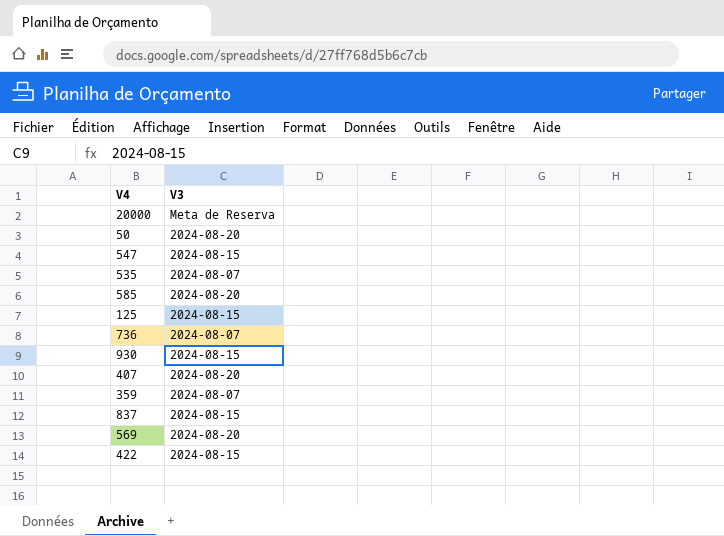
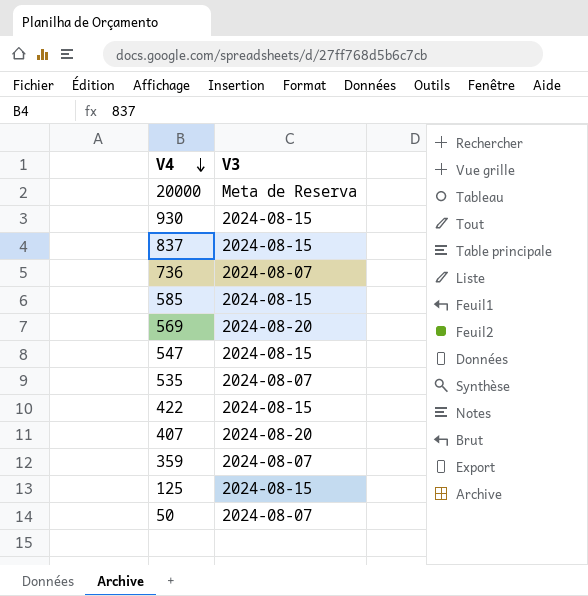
row order: none -> V4 descending
585 | V3: 2024-08-20 -> 2024-08-15
50 | V3: 2024-08-20 -> 2024-08-07

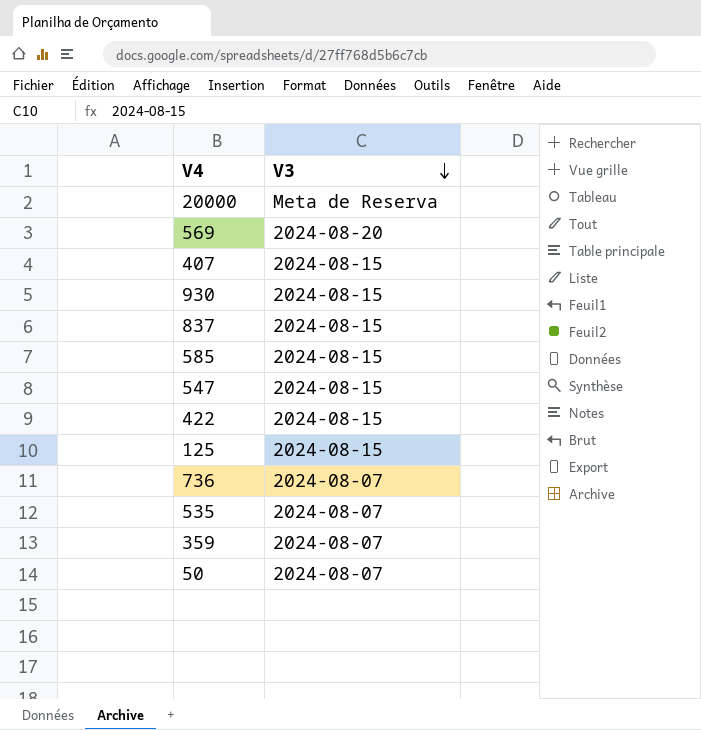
row order: V4 descending -> V3 descending
407 | V3: 2024-08-20 -> 2024-08-15

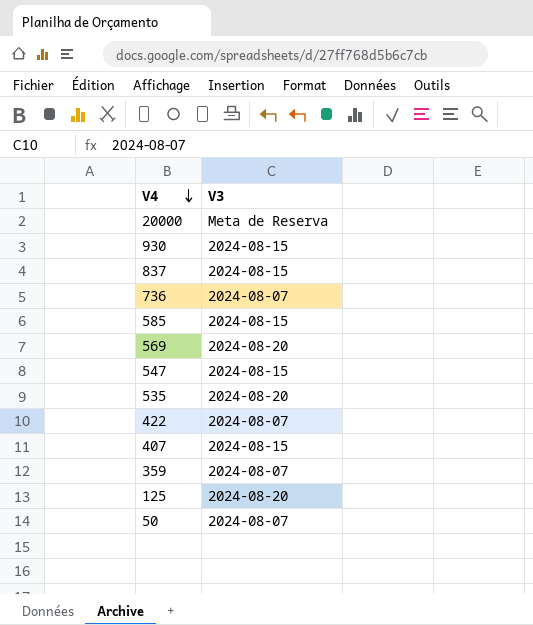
row order: V3 descending -> V4 descending
535 | V3: 2024-08-07 -> 2024-08-20
422 | V3: 2024-08-15 -> 2024-08-07
125 | V3: 2024-08-15 -> 2024-08-20

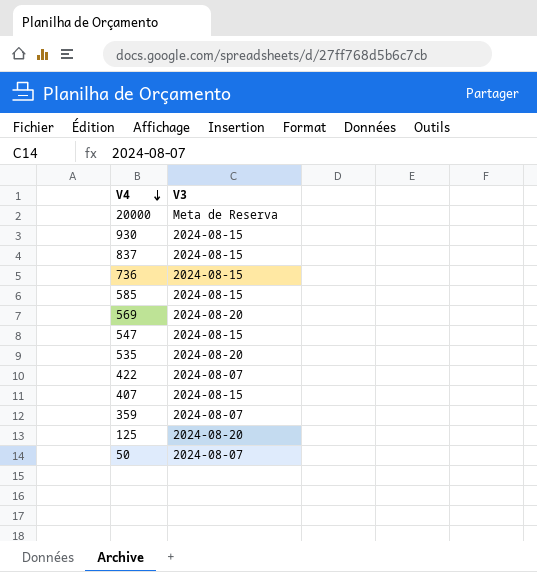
736 | V3: 2024-08-07 -> 2024-08-15

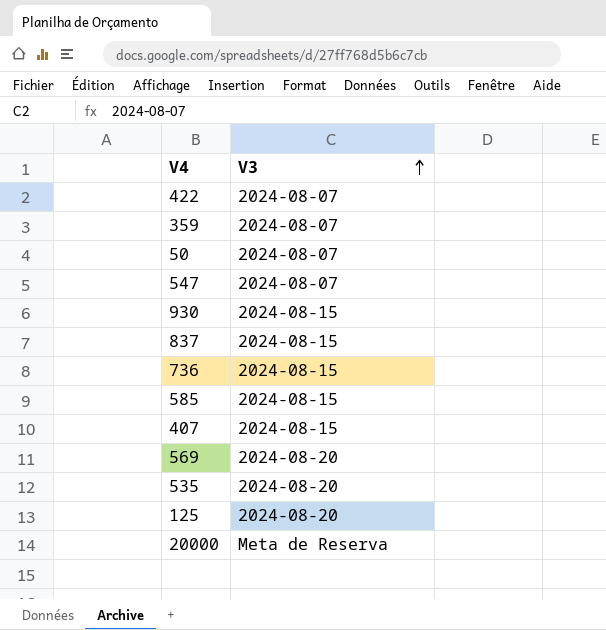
row order: V4 descending -> V3 ascending
547 | V3: 2024-08-15 -> 2024-08-07

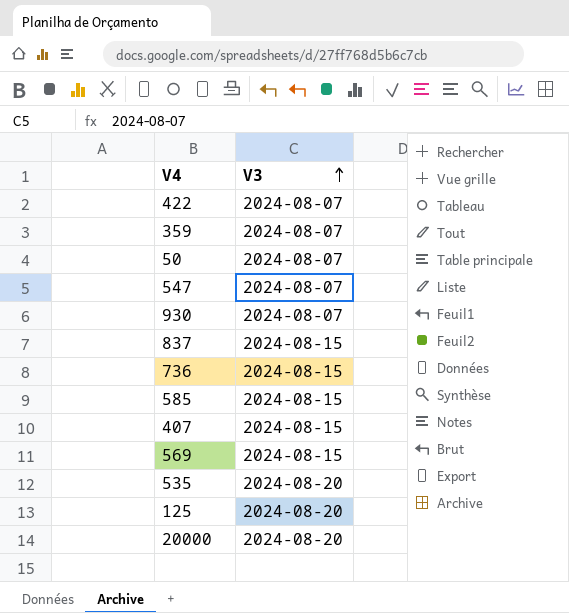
930 | V3: 2024-08-15 -> 2024-08-07
569 | V3: 2024-08-20 -> 2024-08-15
20000 | V3: Meta de Reserva -> 2024-08-20

